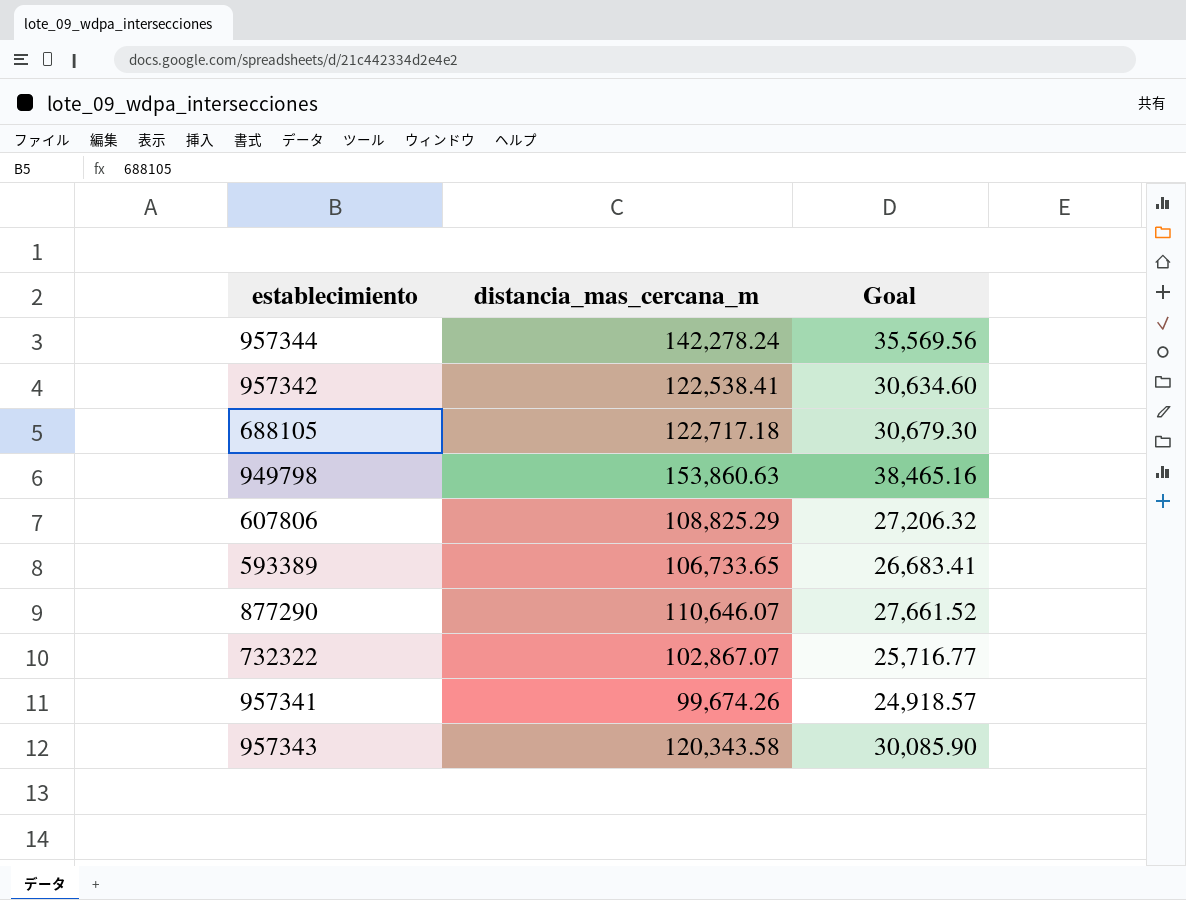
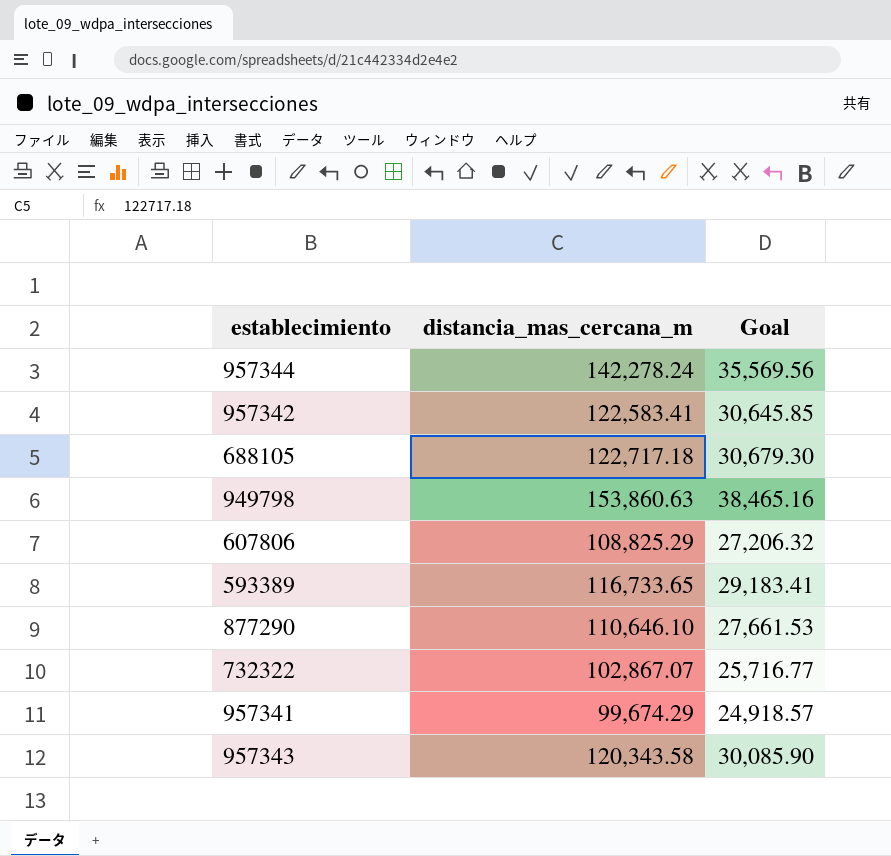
957342 | distancia_mas_cercana_m: 122,538.41 -> 122,583.41
957342 | Goal: 30,634.60 -> 30,645.85
593389 | distancia_mas_cercana_m: 106,733.65 -> 116,733.65
593389 | Goal: 26,683.41 -> 29,183.41
877290 | distancia_mas_cercana_m: 110,646.07 -> 110,646.10
877290 | Goal: 27,661.52 -> 27,661.53
957341 | distancia_mas_cercana_m: 99,674.26 -> 99,674.29

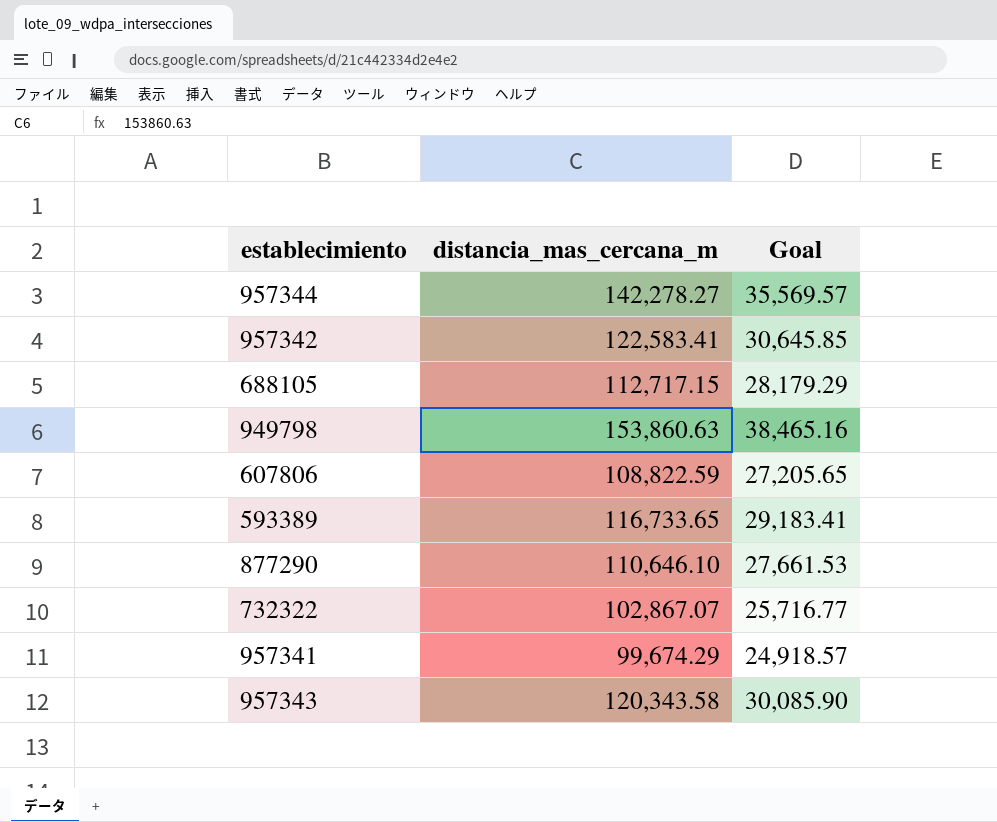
957344 | distancia_mas_cercana_m: 142,278.24 -> 142,278.27
957344 | Goal: 35,569.56 -> 35,569.57
688105 | distancia_mas_cercana_m: 122,717.18 -> 112,717.15
688105 | Goal: 30,679.30 -> 28,179.29
607806 | distancia_mas_cercana_m: 108,825.29 -> 108,822.59
607806 | Goal: 27,206.32 -> 27,205.65

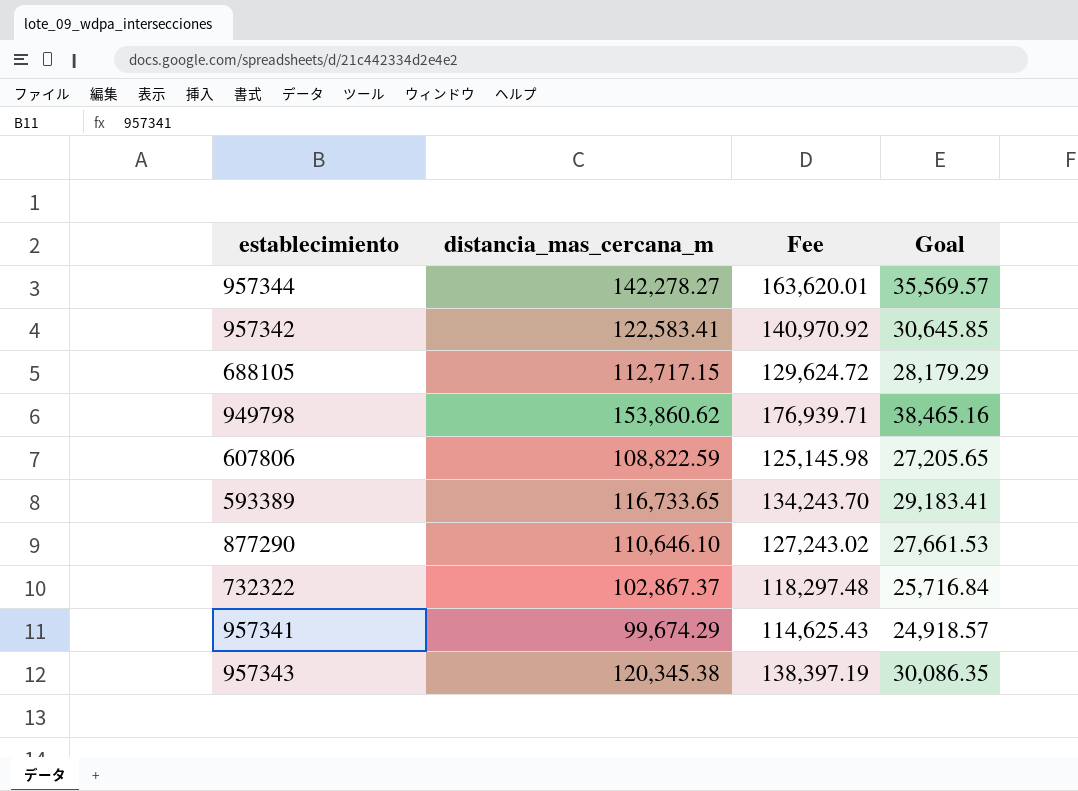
column Fee | formula: none -> [distancia_mas_cercana_m] * 1.15
949798 | distancia_mas_cercana_m: 153,860.63 -> 153,860.62
732322 | distancia_mas_cercana_m: 102,867.07 -> 102,867.37
732322 | Goal: 25,716.77 -> 25,716.84
957343 | distancia_mas_cercana_m: 120,343.58 -> 120,345.38
957343 | Goal: 30,085.90 -> 30,086.35

